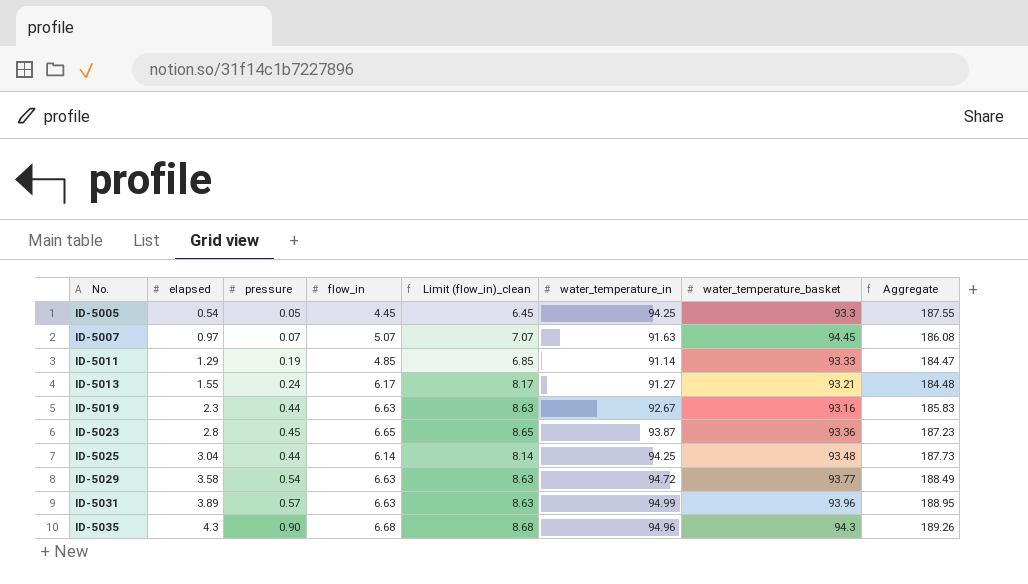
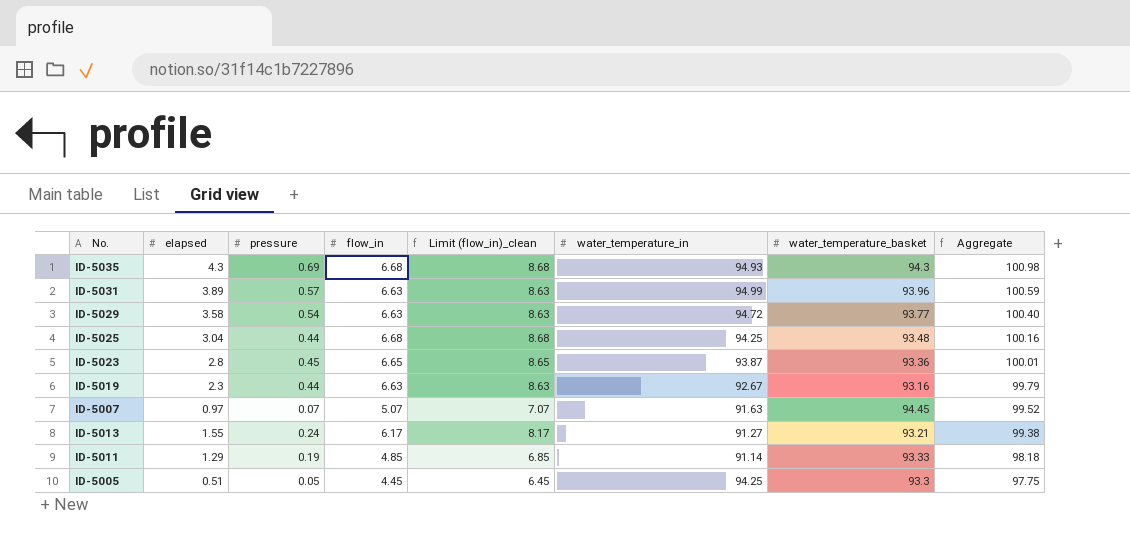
row order: No. ascending -> Aggregate descending
column Aggregate | formula: [water_temperature_in] + [water_temperature_basket] -> [flow_in] + [water_temperature_basket]
ID-5035 | pressure: 0.90 -> 0.69
ID-5035 | water_temperature_in: 94.96 -> 94.93
ID-5025 | flow_in: 6.14 -> 6.68
ID-5025 | Limit (flow_in)_clean: 8.14 -> 8.68
ID-5005 | elapsed: 0.54 -> 0.51

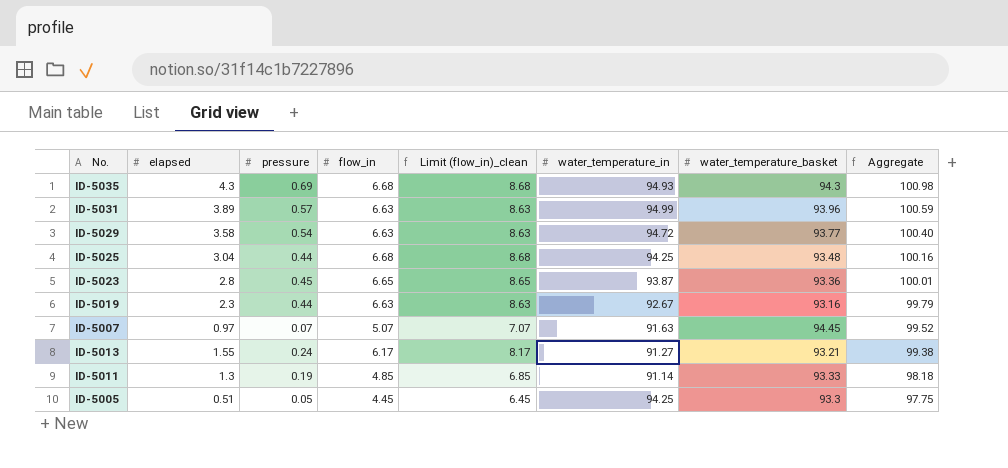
ID-5011 | elapsed: 1.29 -> 1.3

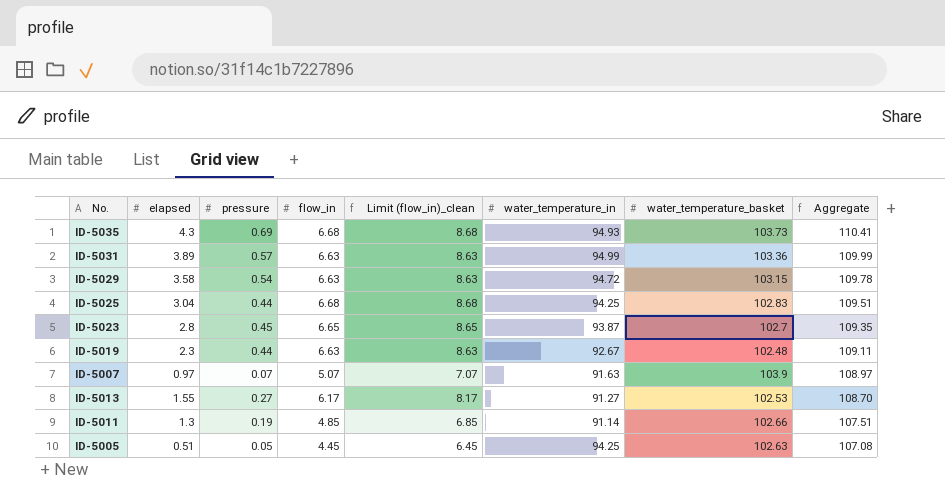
ID-5035 | water_temperature_basket: 94.3 -> 103.73
ID-5035 | Aggregate: 100.98 -> 110.41
ID-5031 | water_temperature_basket: 93.96 -> 103.36
ID-5031 | Aggregate: 100.59 -> 109.99
ID-5029 | water_temperature_basket: 93.77 -> 103.15
ID-5029 | Aggregate: 100.40 -> 109.78
ID-5025 | water_temperature_basket: 93.48 -> 102.83
ID-5025 | Aggregate: 100.16 -> 109.51
ID-5023 | water_temperature_basket: 93.36 -> 102.7
ID-5023 | Aggregate: 100.01 -> 109.35
ID-5019 | water_temperature_basket: 93.16 -> 102.48
ID-5019 | Aggregate: 99.79 -> 109.11
ID-5007 | water_temperature_basket: 94.45 -> 103.9
ID-5007 | Aggregate: 99.52 -> 108.97
ID-5013 | pressure: 0.24 -> 0.27
ID-5013 | water_temperature_basket: 93.21 -> 102.53
ID-5013 | Aggregate: 99.38 -> 108.70
ID-5011 | water_temperature_basket: 93.33 -> 102.66
ID-5011 | Aggregate: 98.18 -> 107.51
ID-5005 | water_temperature_basket: 93.3 -> 102.63
ID-5005 | Aggregate: 97.75 -> 107.08

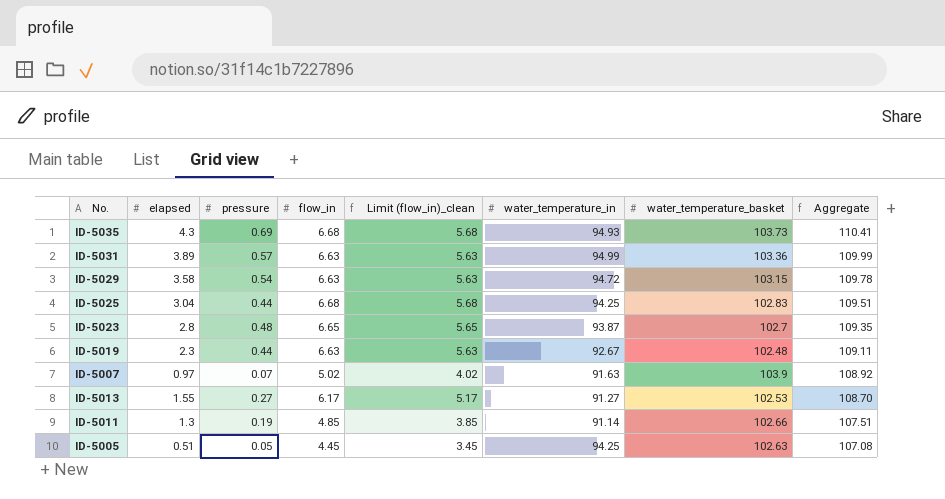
column Limit (flow_in)_clean | formula: [flow_in] + 2 -> [flow_in] - 1
ID-5023 | pressure: 0.45 -> 0.48
ID-5007 | flow_in: 5.07 -> 5.02
ID-5007 | Aggregate: 108.97 -> 108.92

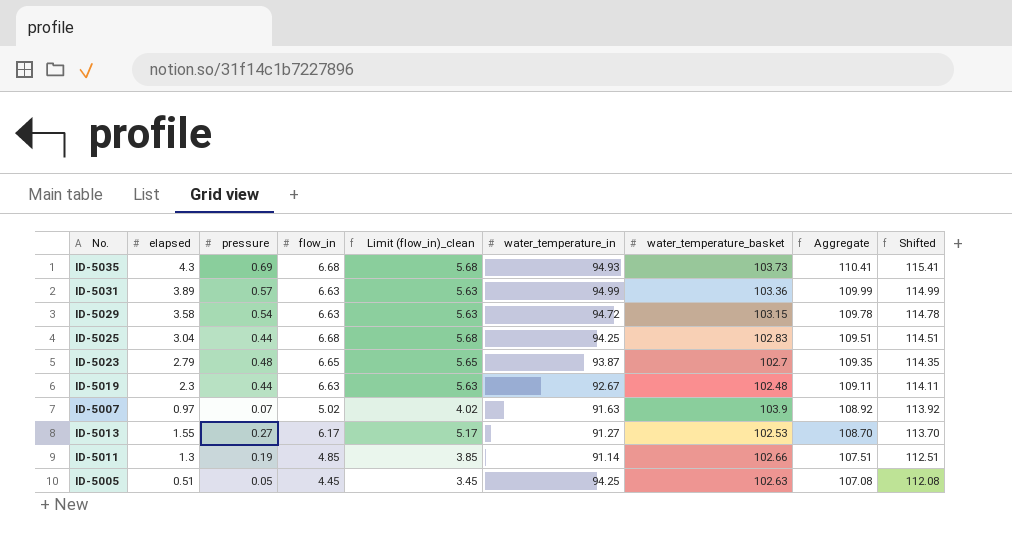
column Shifted | formula: none -> [Aggregate] + 5
ID-5023 | elapsed: 2.8 -> 2.79

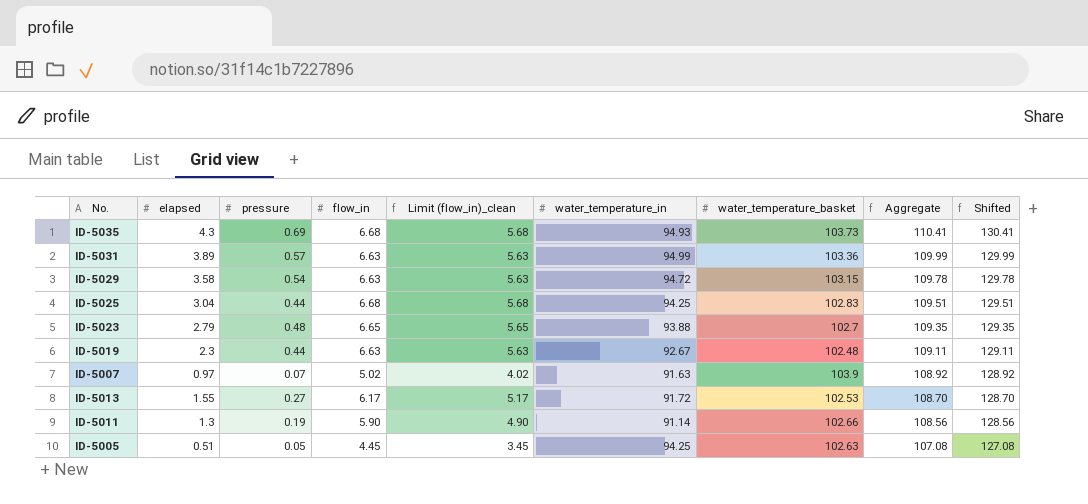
column Shifted | formula: [Aggregate] + 5 -> [Aggregate] + 20
ID-5023 | water_temperature_in: 93.87 -> 93.88
ID-5013 | water_temperature_in: 91.27 -> 91.72
ID-5011 | flow_in: 4.85 -> 5.90
ID-5011 | Limit (flow_in)_clean: 3.85 -> 4.90
ID-5011 | Aggregate: 107.51 -> 108.56

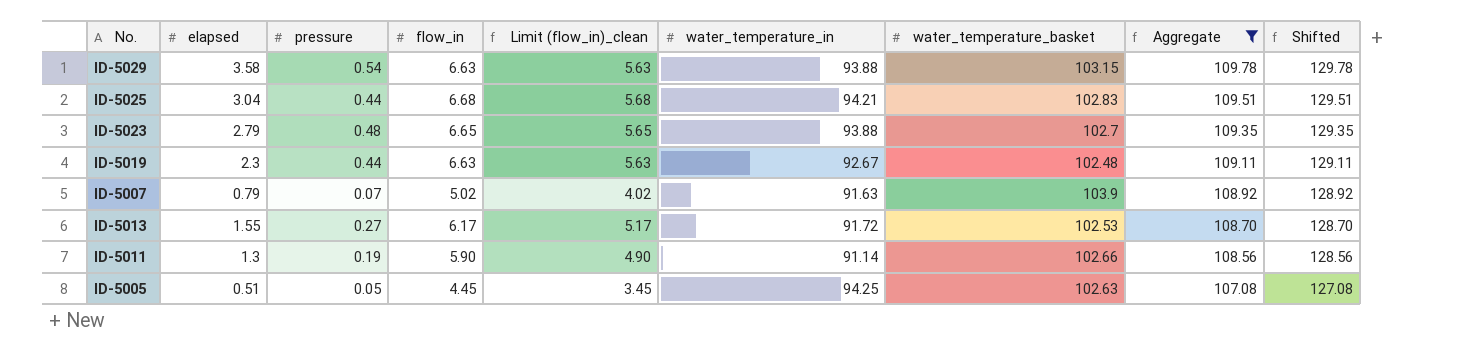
filter: none -> Aggregate <= 109.78
ID-5029 | water_temperature_in: 94.72 -> 93.88
ID-5025 | water_temperature_in: 94.25 -> 94.21
ID-5007 | elapsed: 0.97 -> 0.79

